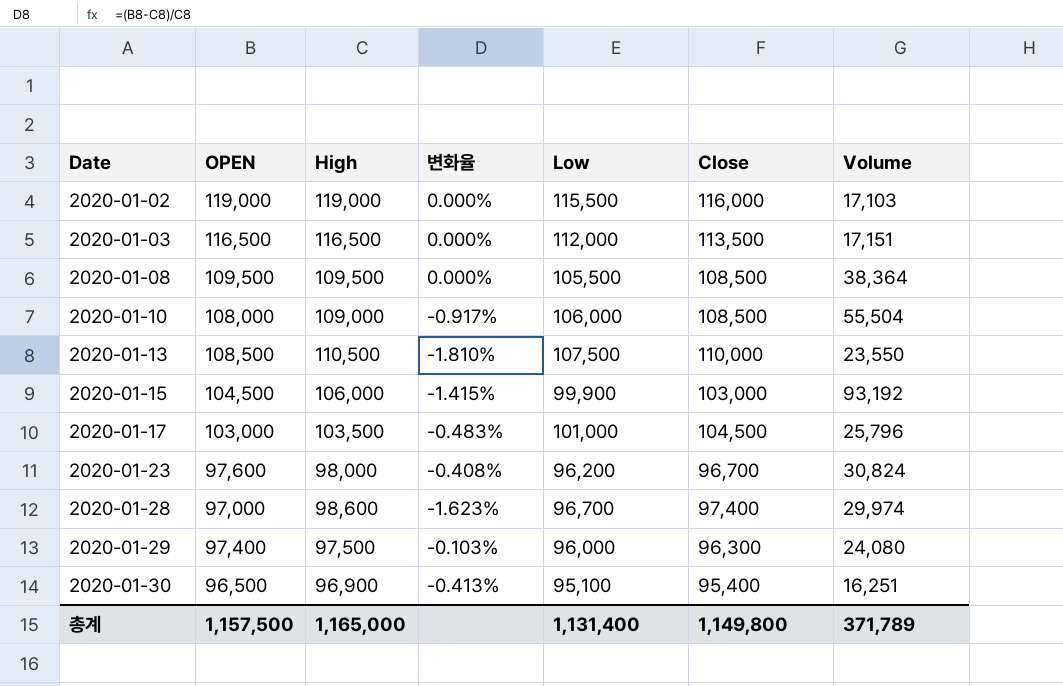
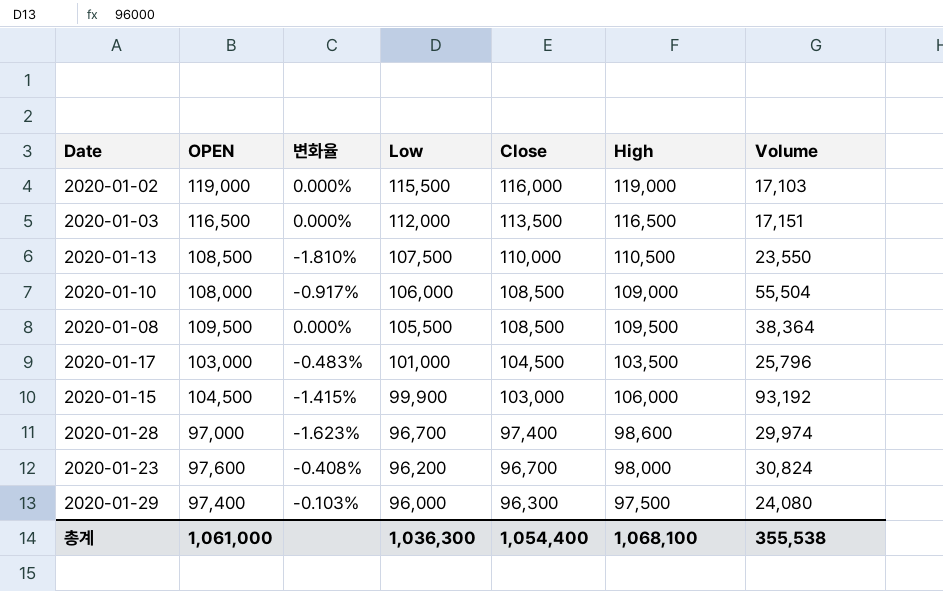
row order: Date ascending -> Low descending
column High | position: 3 -> 6
row 2020-01-30: 96,500 | 96,900 | -0.413% | 95,100 | 95,400 | 16,251 -> none
총계 | OPEN: 1,157,500 -> 1,061,000
총계 | Low: 1,131,400 -> 1,036,300
총계 | Close: 1,149,800 -> 1,054,400
총계 | High: 1,165,000 -> 1,068,100
총계 | Volume: 371,789 -> 355,538

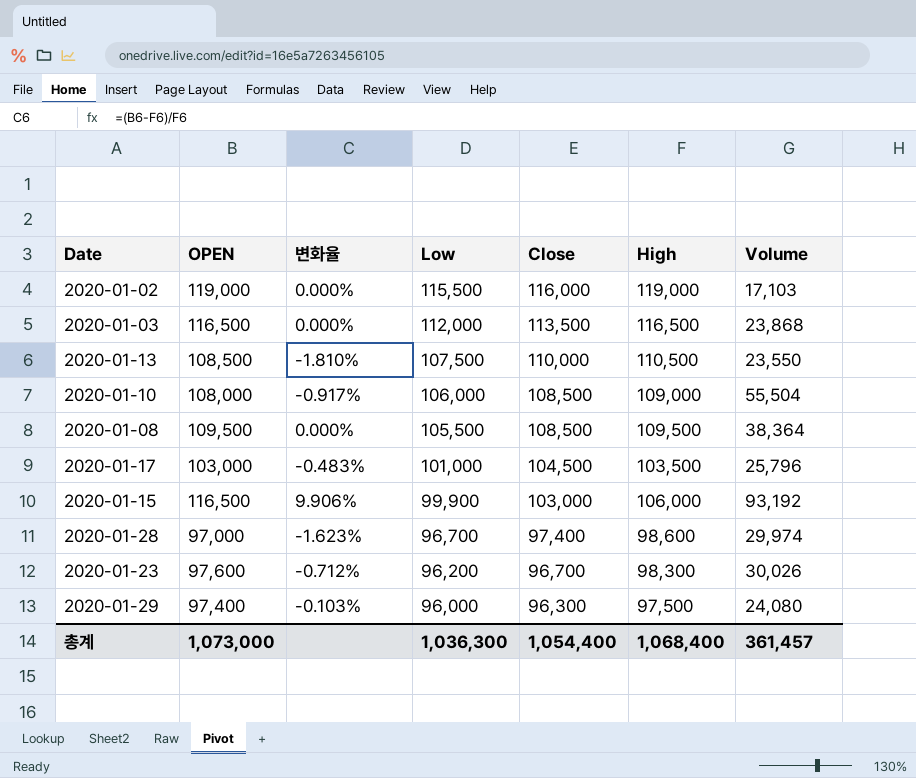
2020-01-03 | Volume: 17,151 -> 23,868
2020-01-15 | OPEN: 104,500 -> 116,500
2020-01-15 | 변화율: -1.415% -> 9.906%
2020-01-23 | 변화율: -0.408% -> -0.712%
2020-01-23 | High: 98,000 -> 98,300
2020-01-23 | Volume: 30,824 -> 30,026
총계 | OPEN: 1,061,000 -> 1,073,000
총계 | High: 1,068,100 -> 1,068,400
총계 | Volume: 355,538 -> 361,457

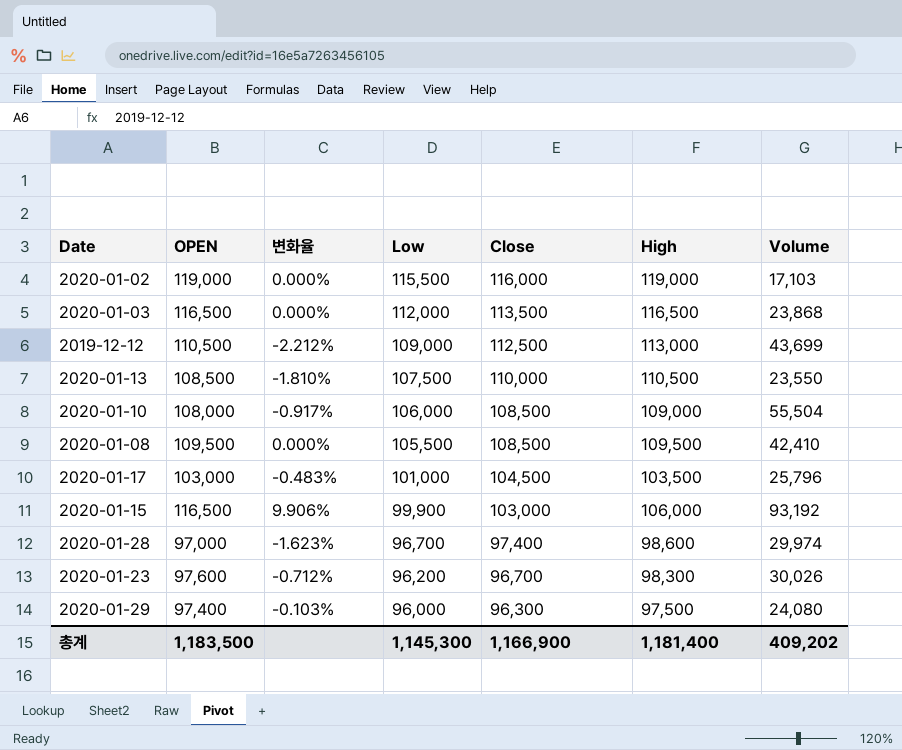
row 2019-12-12: none -> 110,500 | -2.212% | 109,000 | 112,500 | 113,000 | 43,699
2020-01-08 | Volume: 38,364 -> 42,410
총계 | OPEN: 1,073,000 -> 1,183,500
총계 | Low: 1,036,300 -> 1,145,300
총계 | Close: 1,054,400 -> 1,166,900
총계 | High: 1,068,400 -> 1,181,400
총계 | Volume: 361,457 -> 409,202

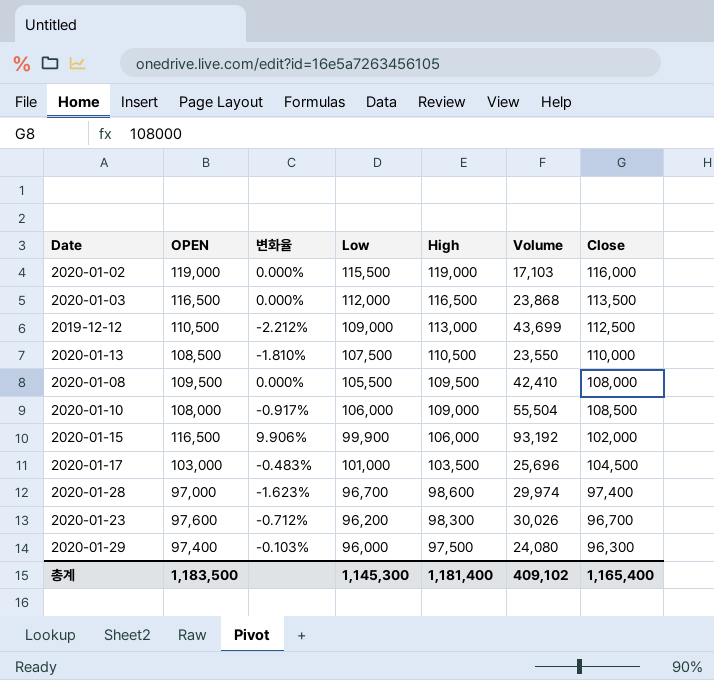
row order: Low descending -> High descending
column Close | position: 5 -> 7
2020-01-08 | Close: 108,500 -> 108,000
2020-01-15 | Close: 103,000 -> 102,000
2020-01-17 | Volume: 25,796 -> 25,696
총계 | Volume: 409,202 -> 409,102
총계 | Close: 1,166,900 -> 1,165,400

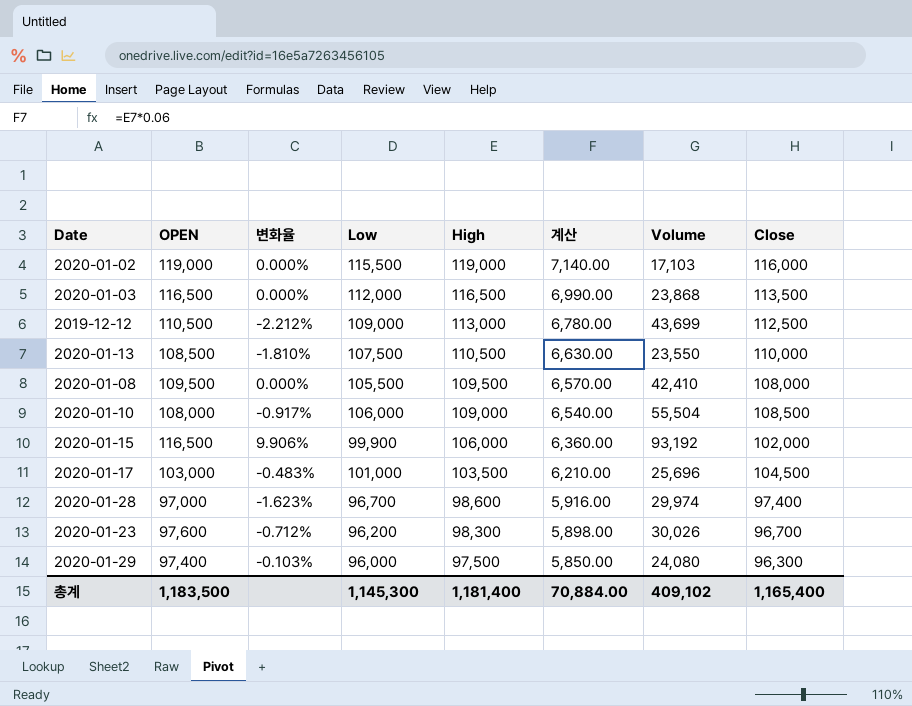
column 계산 | formula: none -> [High] * 0.06

